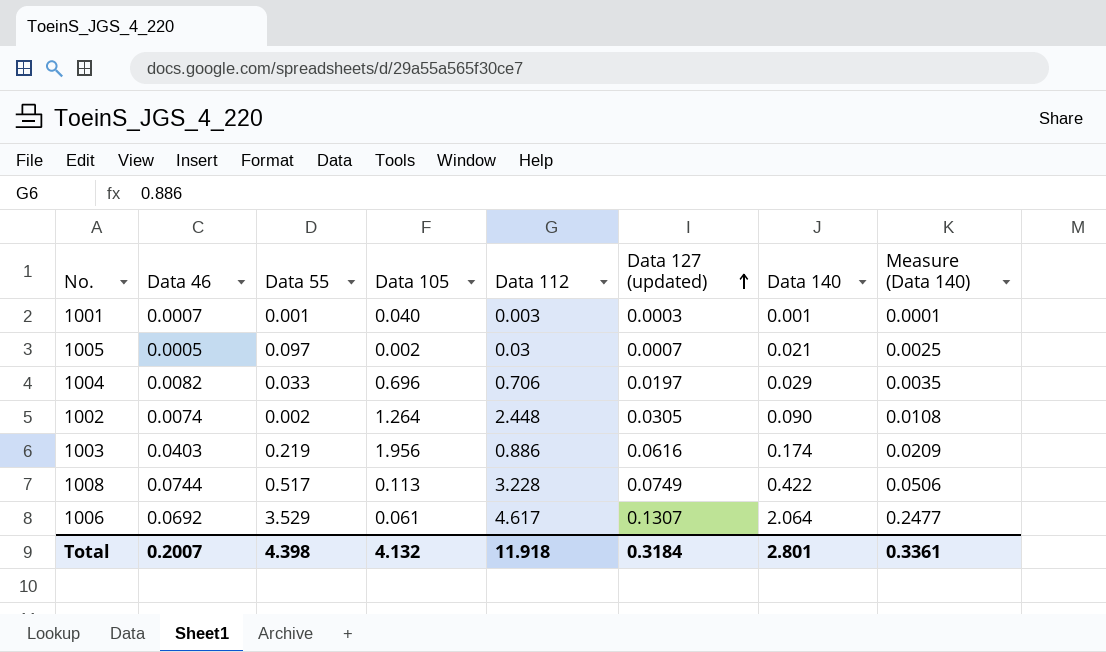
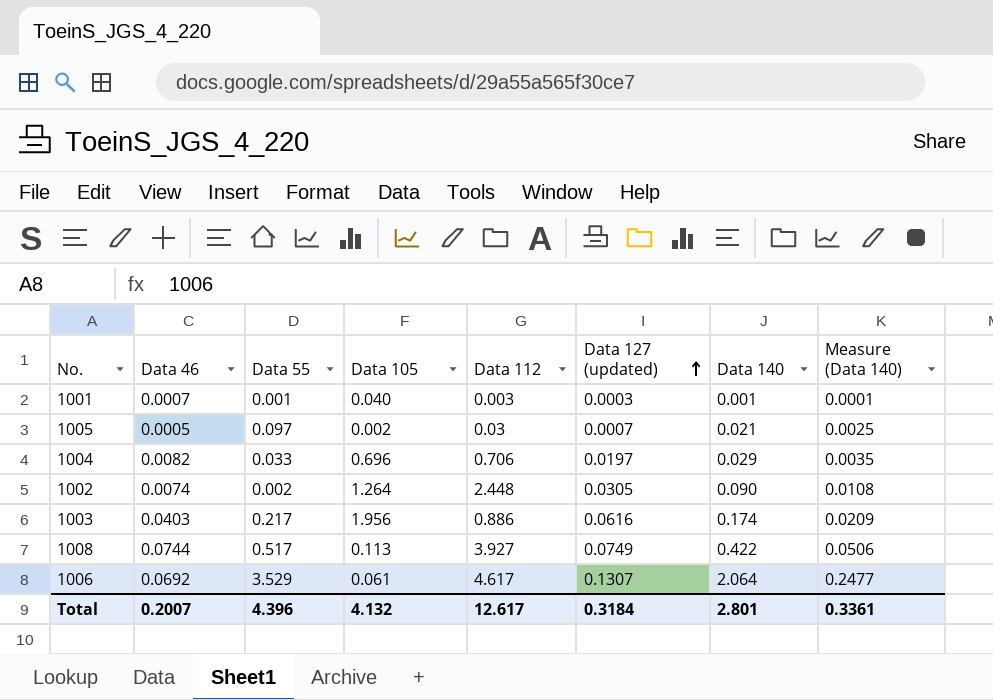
1003 | Data 55: 0.219 -> 0.217
1008 | Data 112: 3.228 -> 3.927
Total | Data 55: 4.398 -> 4.396
Total | Data 112: 11.918 -> 12.617

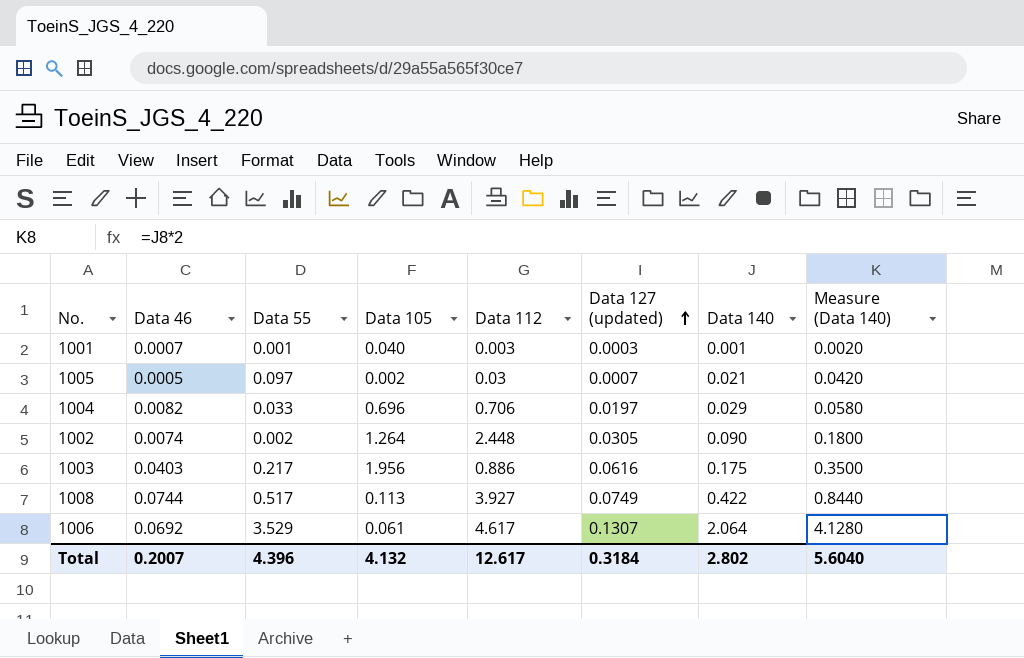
column Measure (Data 140) | formula: [Data 140] * 0.12 -> [Data 140] * 2
1003 | Data 140: 0.174 -> 0.175
Total | Data 140: 2.801 -> 2.802
Total | Measure (Data 140): 0.3361 -> 5.6040

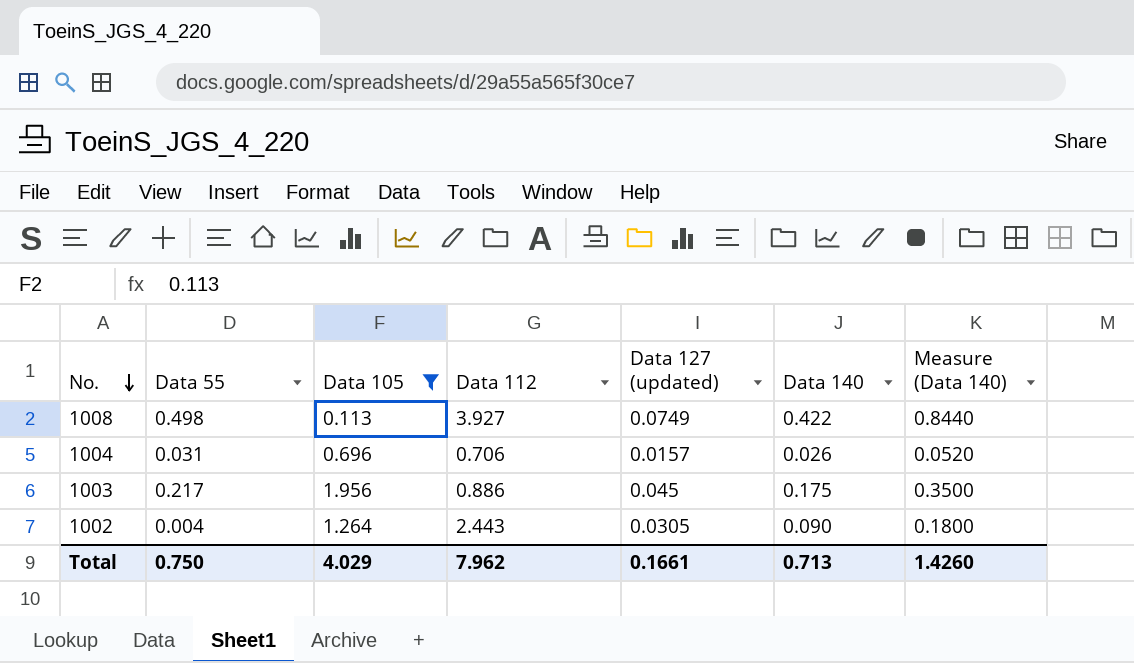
filter: none -> Data 105 >= 0.113
row order: Data 127 (updated) ascending -> No. descending
column Data 46 | position: 2 -> none
1008 | Data 55: 0.517 -> 0.498
1004 | Data 55: 0.033 -> 0.031
1004 | Data 127 (updated): 0.0197 -> 0.0157
1004 | Data 140: 0.029 -> 0.026
1004 | Measure (Data 140): 0.0580 -> 0.0520
1003 | Data 127 (updated): 0.0616 -> 0.045
1002 | Data 55: 0.002 -> 0.004
1002 | Data 112: 2.448 -> 2.443
Total | Data 55: 4.396 -> 0.750
Total | Data 105: 4.132 -> 4.029
Total | Data 112: 12.617 -> 7.962
Total | Data 127 (updated): 0.3184 -> 0.1661
Total | Data 140: 2.802 -> 0.713
Total | Measure (Data 140): 5.6040 -> 1.4260

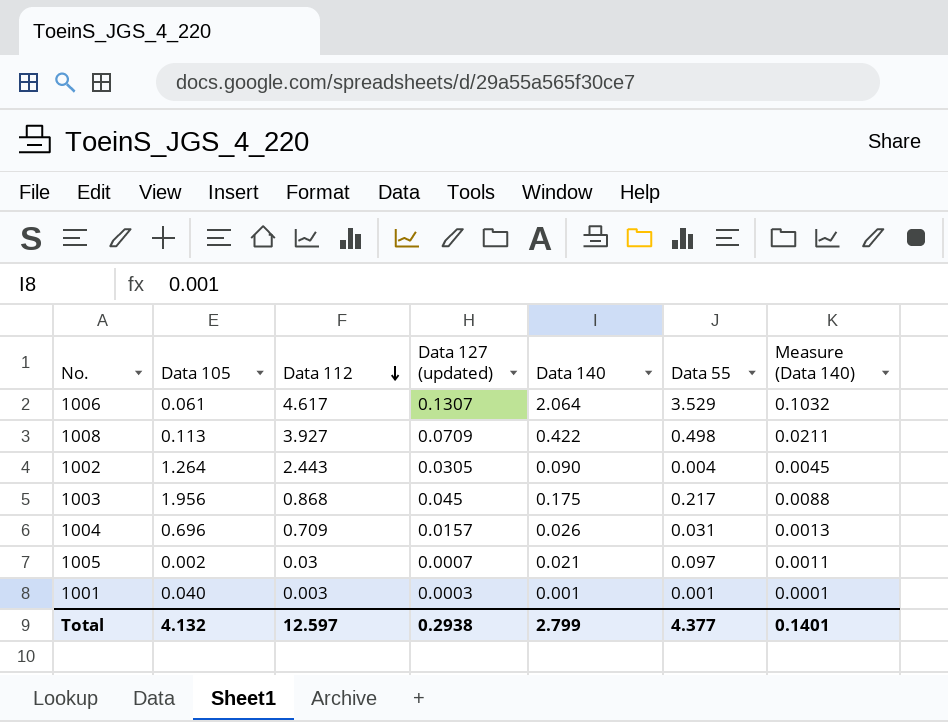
filter: Data 105 >= 0.113 -> none
row order: No. descending -> Data 112 descending
column Data 55 | position: 2 -> 6
column Measure (Data 140) | formula: [Data 140] * 2 -> [Data 140] * 0.05
1008 | Data 127 (updated): 0.0749 -> 0.0709
1003 | Data 112: 0.886 -> 0.868
1004 | Data 112: 0.706 -> 0.709
Total | Data 105: 4.029 -> 4.132
Total | Data 112: 7.962 -> 12.597
Total | Data 127 (updated): 0.1661 -> 0.2938
Total | Data 140: 0.713 -> 2.799
Total | Data 55: 0.750 -> 4.377
Total | Measure (Data 140): 1.4260 -> 0.1401

